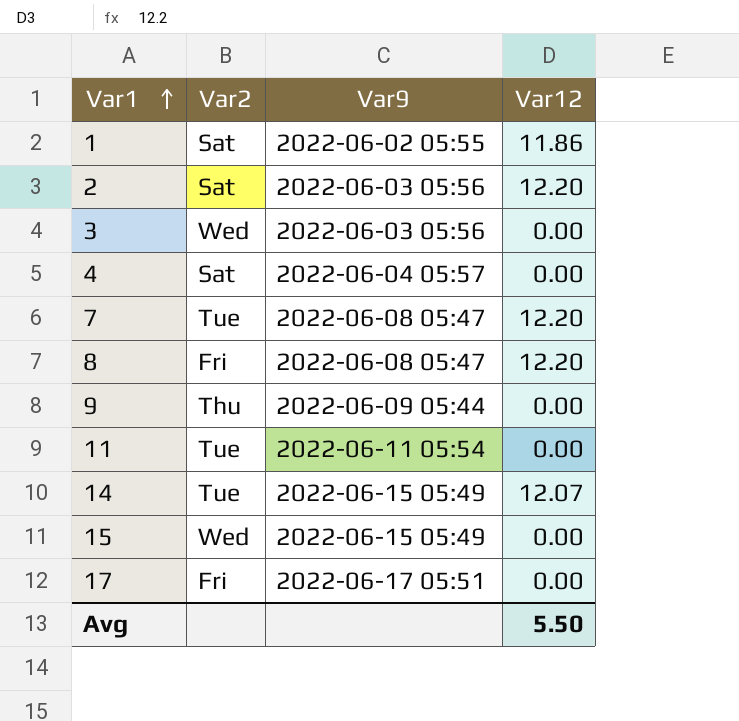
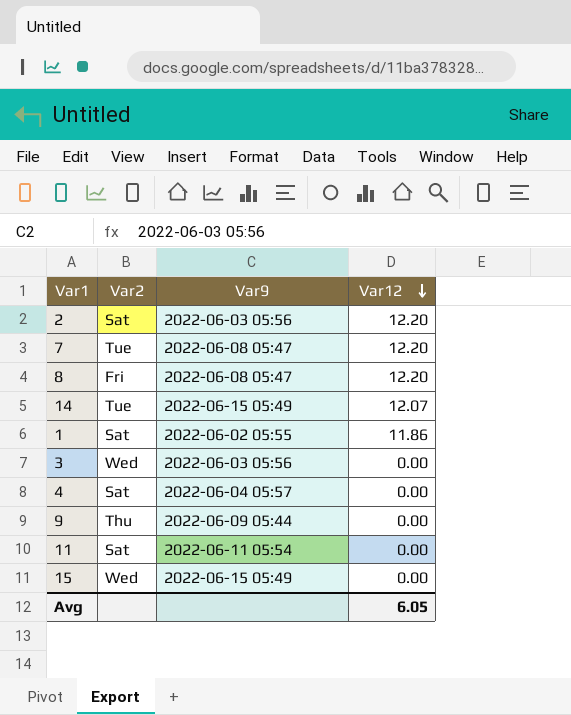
row order: Var1 ascending -> Var12 descending
row 17: Fri | 2022-06-17 05:51 | 0.00 -> none
11 | Var2: Tue -> Sat
Avg | Var12: 5.50 -> 6.05

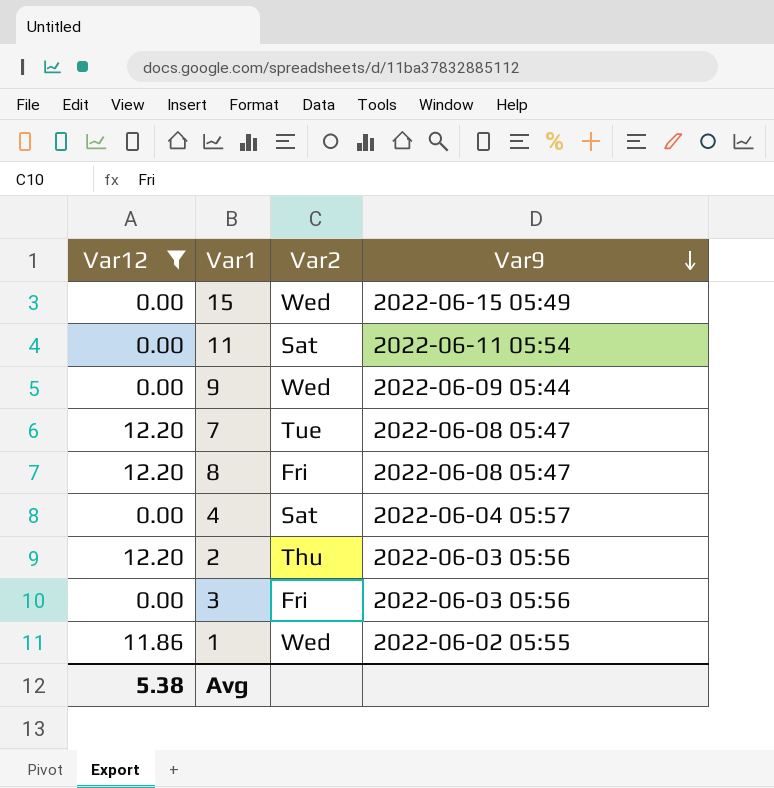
filter: none -> Var12 != 12.07
row order: Var12 descending -> Var9 descending
column Var12 | position: 4 -> 1
9 | Var2: Thu -> Wed
2 | Var2: Sat -> Thu
3 | Var2: Wed -> Fri
1 | Var2: Sat -> Wed
Avg | Var12: 6.05 -> 5.38

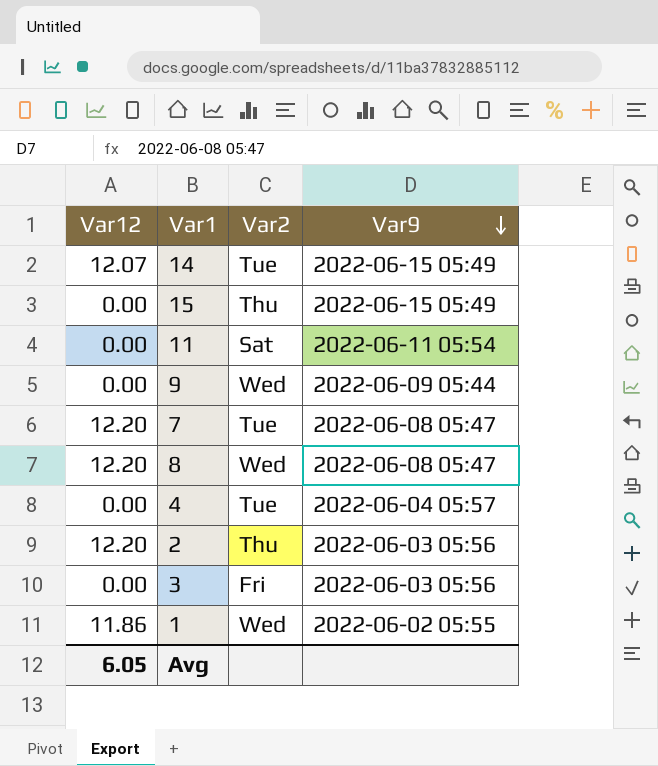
filter: Var12 != 12.07 -> none
15 | Var2: Wed -> Thu
8 | Var2: Fri -> Wed
4 | Var2: Sat -> Tue
Avg | Var12: 5.38 -> 6.05

